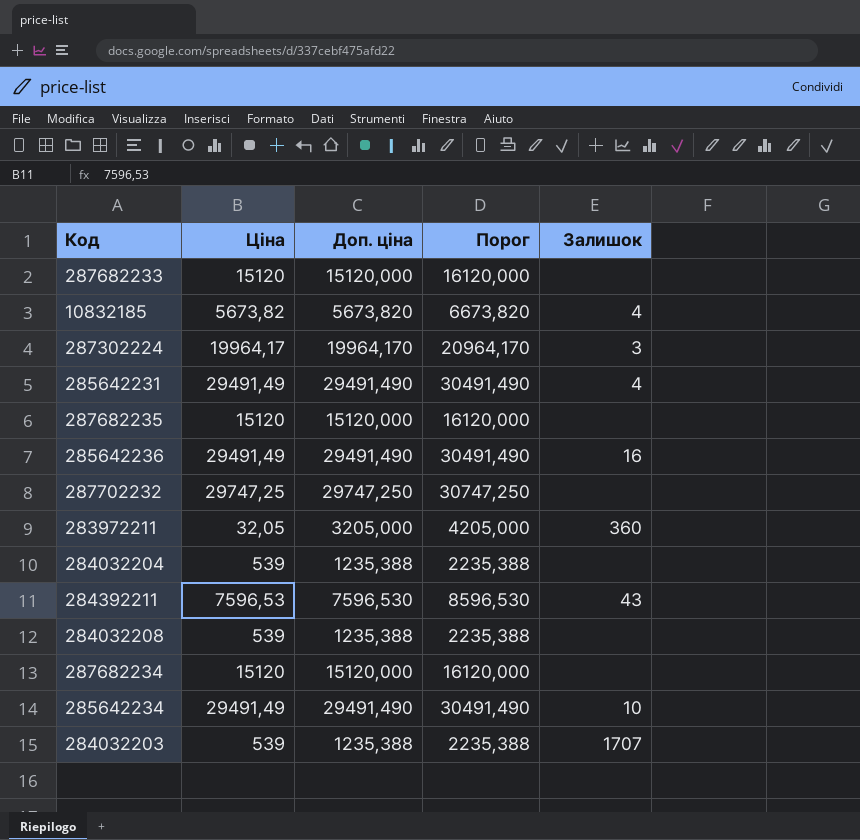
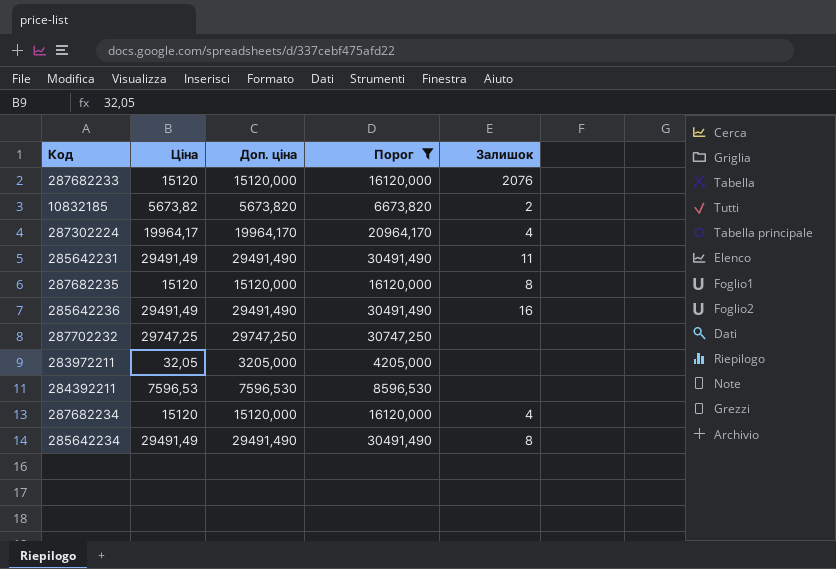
filter: none -> Порог != 2235,388
287682233 | Залишок: none -> 2076
10832185 | Залишок: 4 -> 2
287302224 | Залишок: 3 -> 4
285642231 | Залишок: 4 -> 11
287682235 | Залишок: none -> 8
283972211 | Залишок: 360 -> none
284392211 | Залишок: 43 -> none
287682234 | Залишок: none -> 4
285642234 | Залишок: 10 -> 8

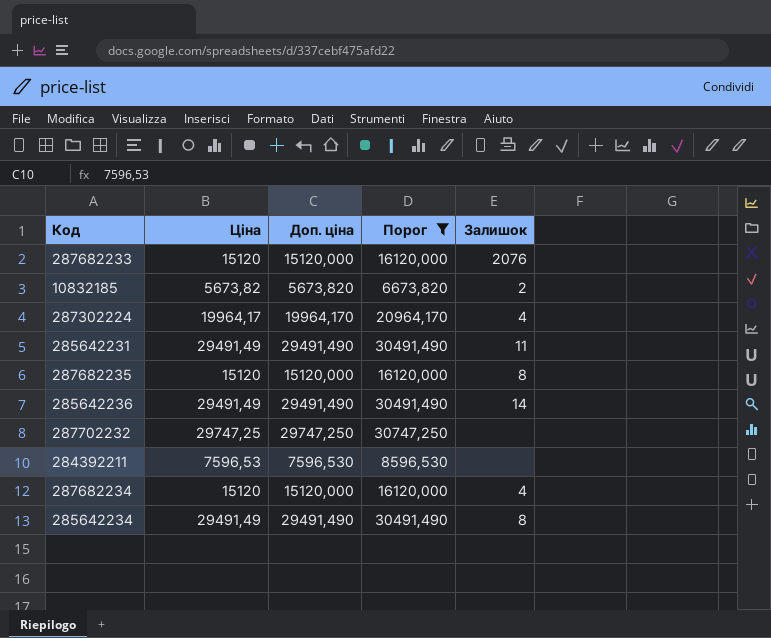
row 283972211: 32,05 | 3205,000 | 4205,000 | none -> none
285642236 | Залишок: 16 -> 14

